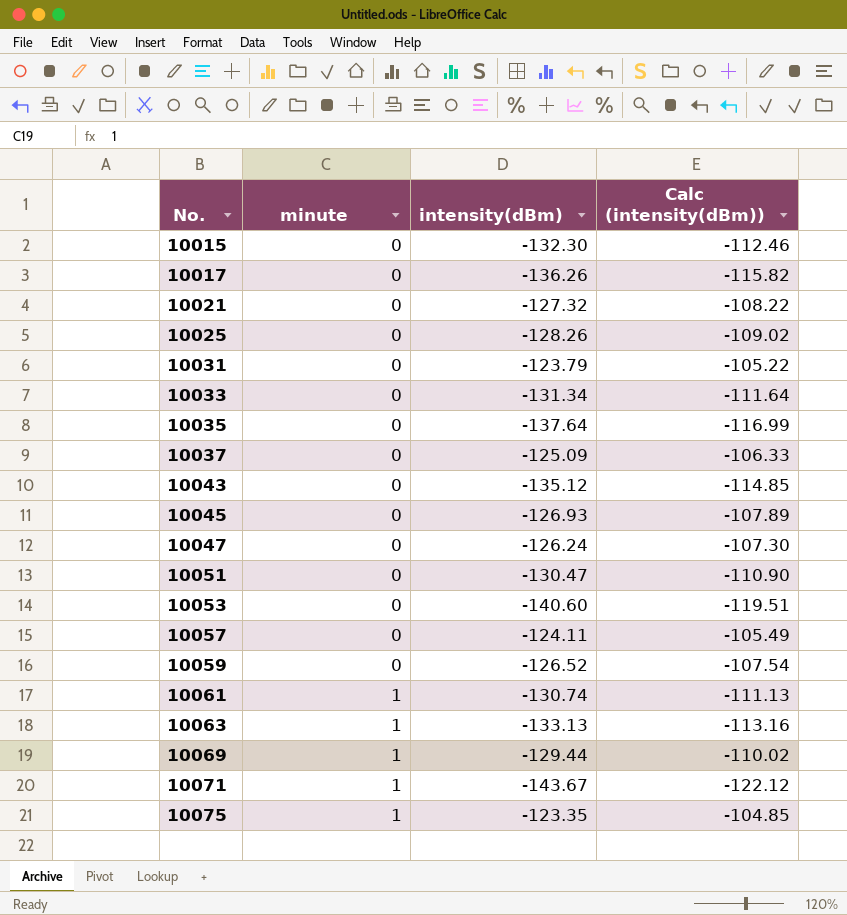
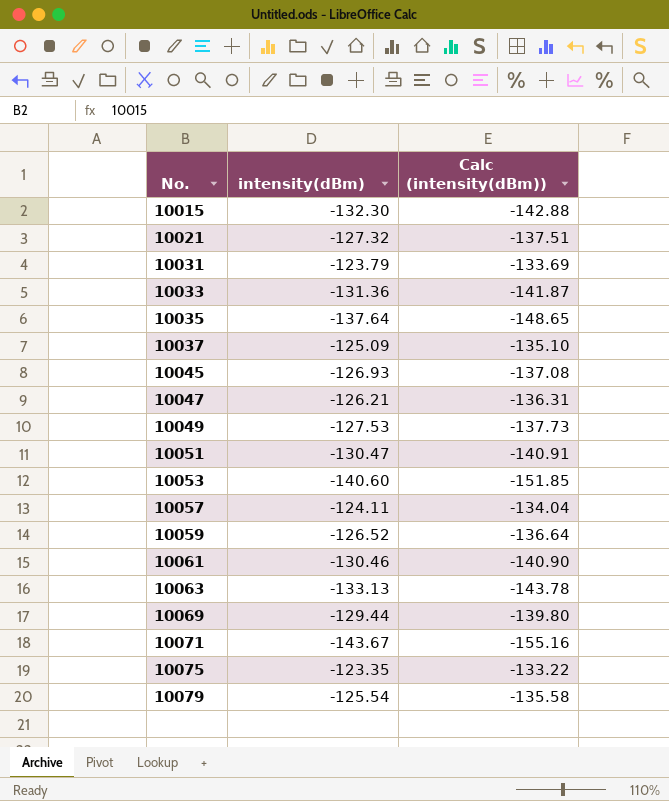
column minute | position: 2 -> none
column Calc (intensity(dBm)) | formula: [intensity(dBm)] * 0.85 -> [intensity(dBm)] * 1.08
row 10017: 0 | -136.26 | -115.82 -> none
row 10025: 0 | -128.26 | -109.02 -> none
row 10043: 0 | -135.12 | -114.85 -> none
10033 | intensity(dBm): -131.34 -> -131.36
10047 | intensity(dBm): -126.24 -> -126.21
row 10049: none -> -127.53 | -137.73
10061 | intensity(dBm): -130.74 -> -130.46
row 10079: none -> -125.54 | -135.58

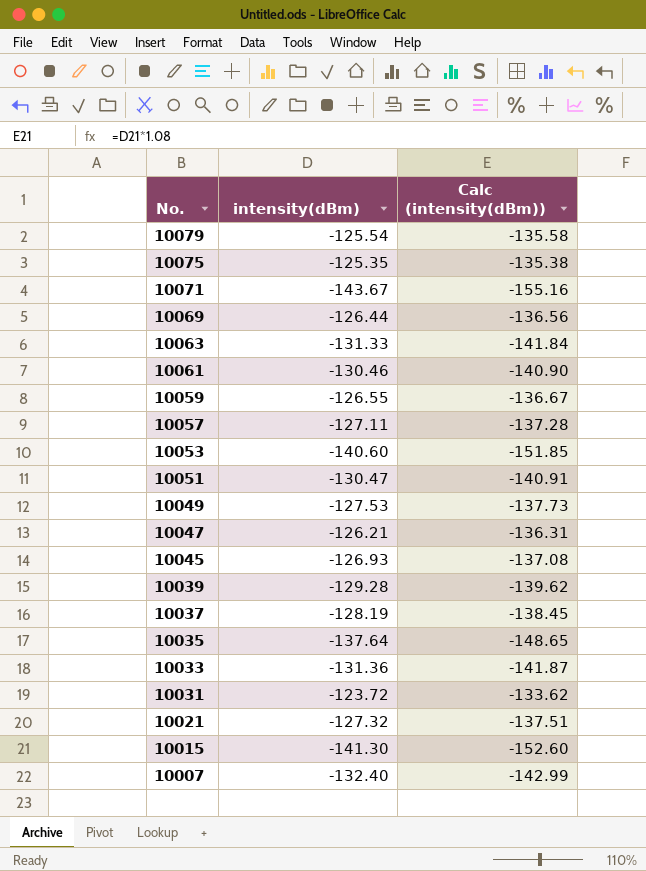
row order: No. ascending -> No. descending
10075 | intensity(dBm): -123.35 -> -125.35
10075 | Calc (intensity(dBm)): -133.22 -> -135.38
10069 | intensity(dBm): -129.44 -> -126.44
10069 | Calc (intensity(dBm)): -139.80 -> -136.56
10063 | intensity(dBm): -133.13 -> -131.33
10063 | Calc (intensity(dBm)): -143.78 -> -141.84
10059 | intensity(dBm): -126.52 -> -126.55
10059 | Calc (intensity(dBm)): -136.64 -> -136.67
10057 | intensity(dBm): -124.11 -> -127.11
10057 | Calc (intensity(dBm)): -134.04 -> -137.28
row 10039: none -> -129.28 | -139.62
10037 | intensity(dBm): -125.09 -> -128.19
10037 | Calc (intensity(dBm)): -135.10 -> -138.45
10031 | intensity(dBm): -123.79 -> -123.72
10031 | Calc (intensity(dBm)): -133.69 -> -133.62
10015 | intensity(dBm): -132.30 -> -141.30
10015 | Calc (intensity(dBm)): -142.88 -> -152.60
row 10007: none -> -132.40 | -142.99

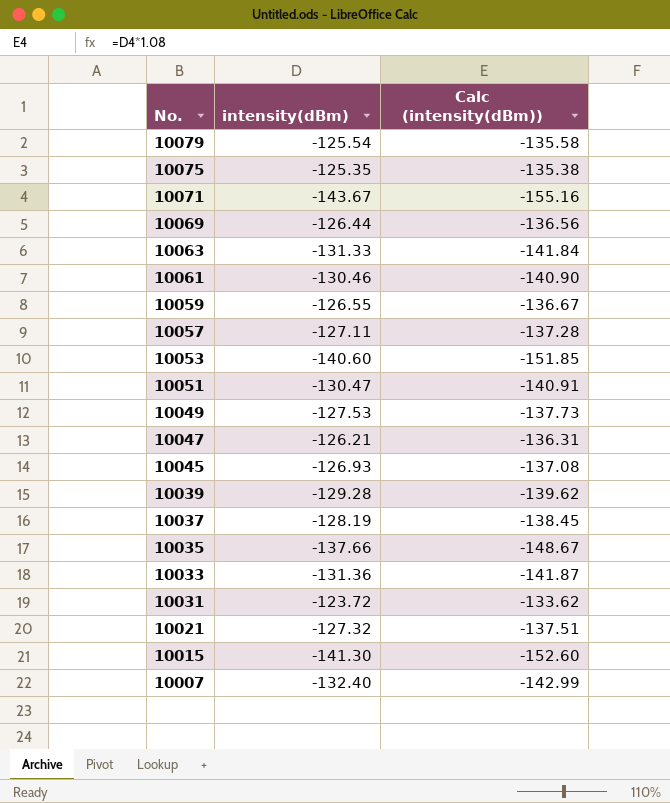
10035 | intensity(dBm): -137.64 -> -137.66
10035 | Calc (intensity(dBm)): -148.65 -> -148.67

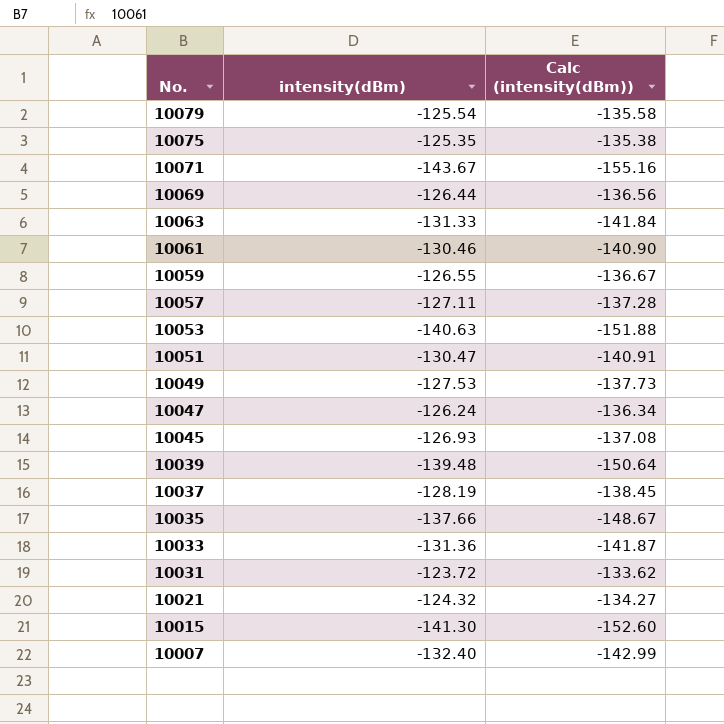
10053 | intensity(dBm): -140.60 -> -140.63
10053 | Calc (intensity(dBm)): -151.85 -> -151.88
10047 | intensity(dBm): -126.21 -> -126.24
10047 | Calc (intensity(dBm)): -136.31 -> -136.34
10039 | intensity(dBm): -129.28 -> -139.48
10039 | Calc (intensity(dBm)): -139.62 -> -150.64
10021 | intensity(dBm): -127.32 -> -124.32
10021 | Calc (intensity(dBm)): -137.51 -> -134.27

